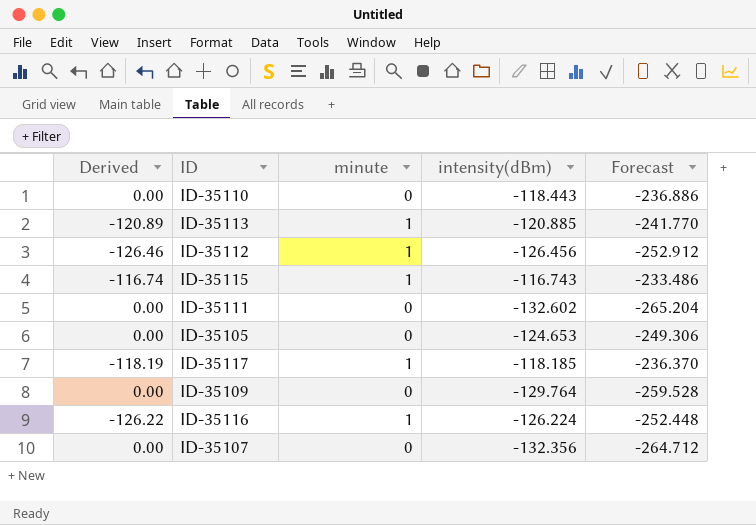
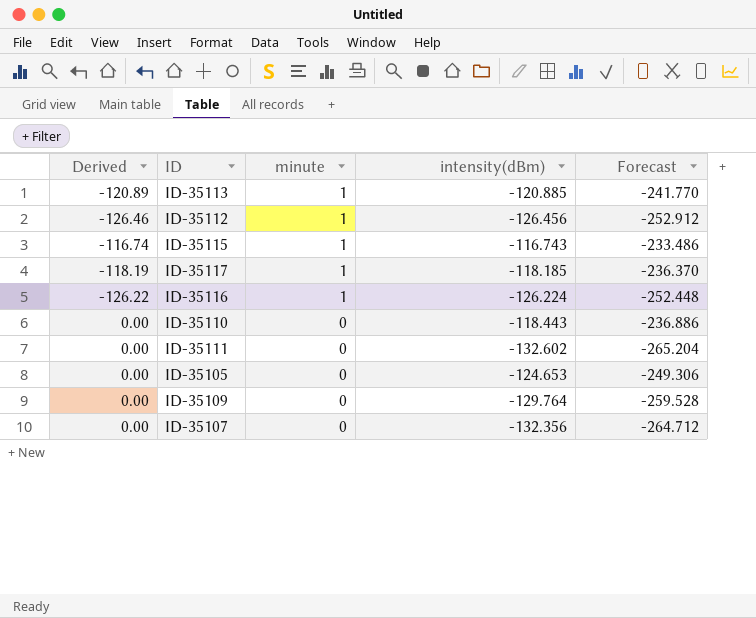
row order: none -> minute descending

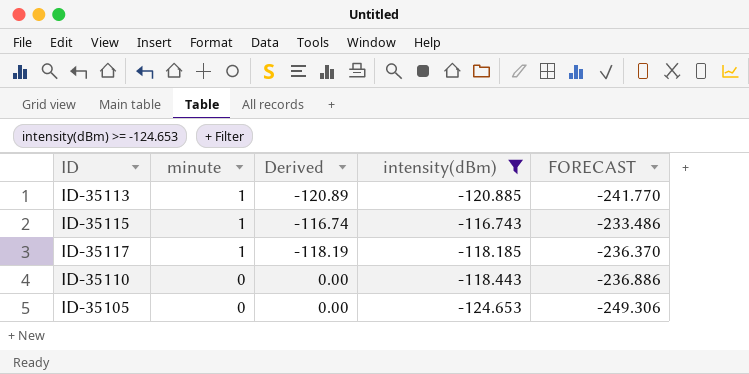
filter: none -> intensity(dBm) >= -124.653
column Derived | position: 1 -> 3
column name: Forecast -> FORECAST

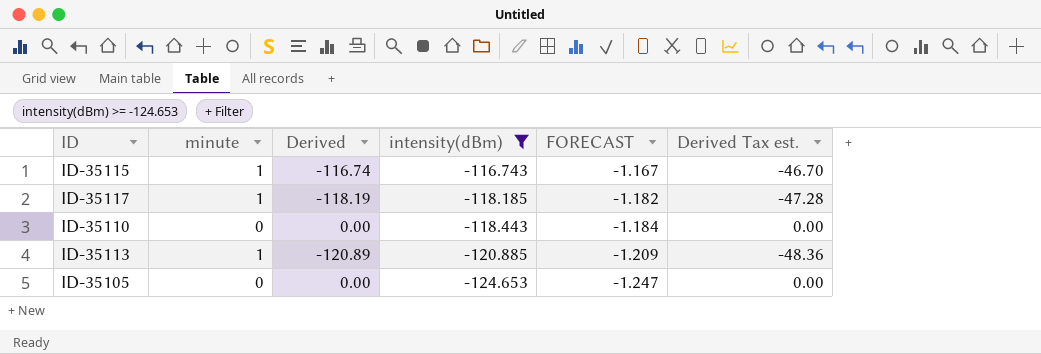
row order: minute descending -> intensity(dBm) descending
column FORECAST | formula: [intensity(dBm)] * 2 -> [intensity(dBm)] * 0.01
column Derived Tax est. | formula: none -> [Derived] * 0.4

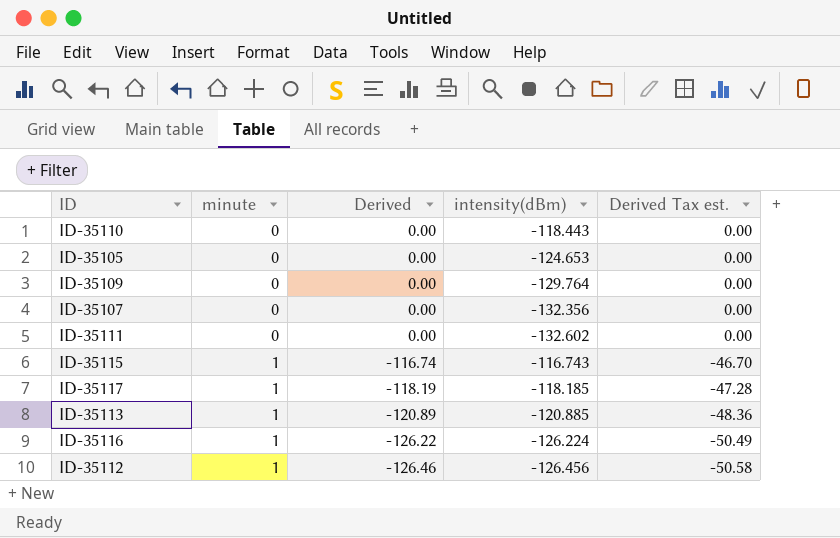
filter: intensity(dBm) >= -124.653 -> none
row order: intensity(dBm) descending -> minute ascending
column FORECAST | formula: [intensity(dBm)] * 0.01 -> none

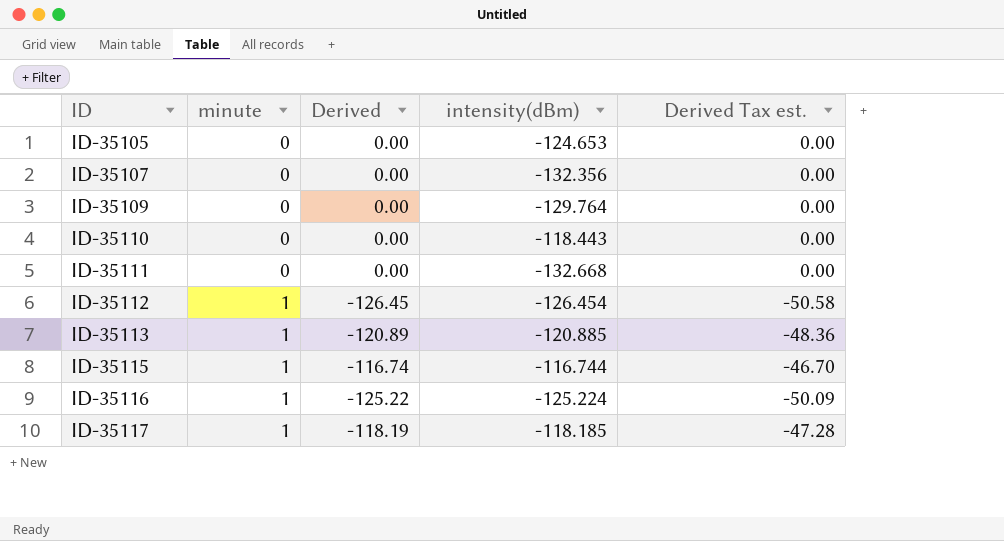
row order: minute ascending -> ID ascending
ID-35111 | intensity(dBm): -132.602 -> -132.668
ID-35112 | Derived: -126.46 -> -126.45
ID-35112 | intensity(dBm): -126.456 -> -126.454
ID-35115 | intensity(dBm): -116.743 -> -116.744
ID-35116 | Derived: -126.22 -> -125.22
ID-35116 | intensity(dBm): -126.224 -> -125.224
ID-35116 | Derived Tax est.: -50.49 -> -50.09

